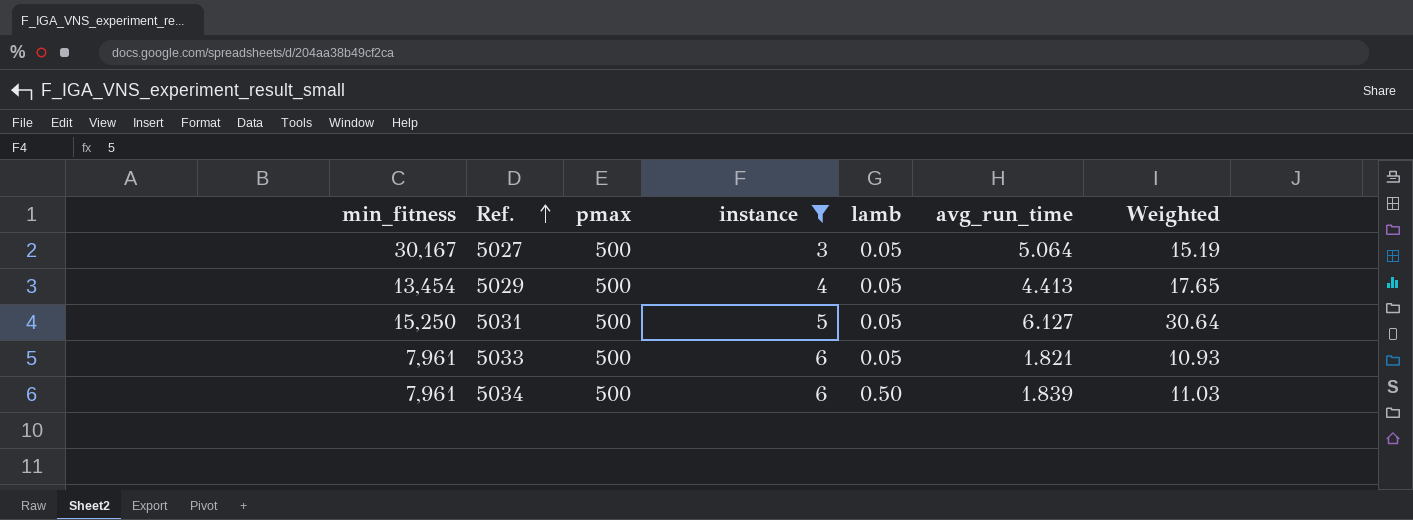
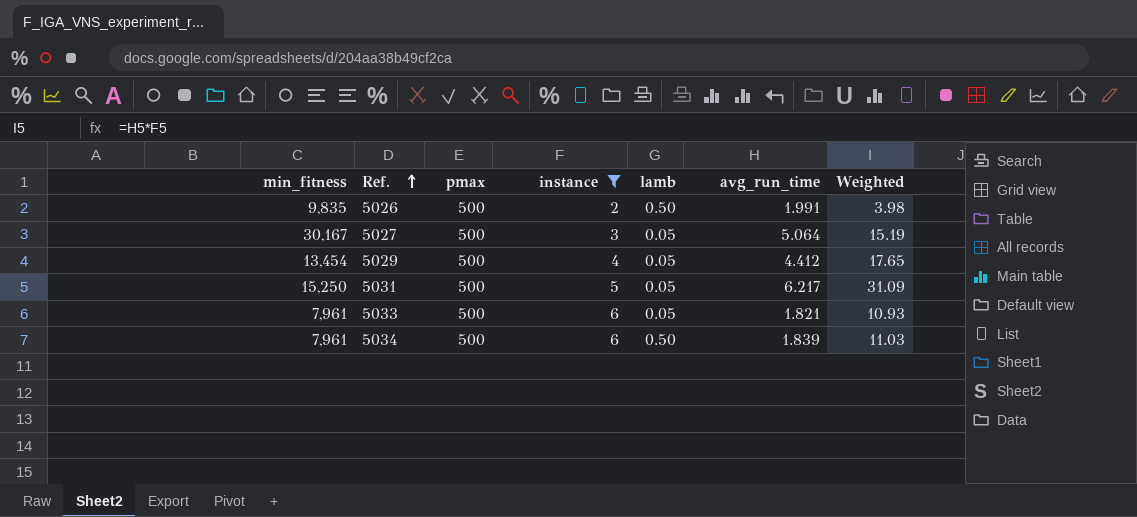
row 5026: none -> 9,835 | 500 | 2 | 0.50 | 1.991 | 3.98
5029 | avg_run_time: 4.413 -> 4.412
5031 | avg_run_time: 6.127 -> 6.217
5031 | Weighted: 30.64 -> 31.09

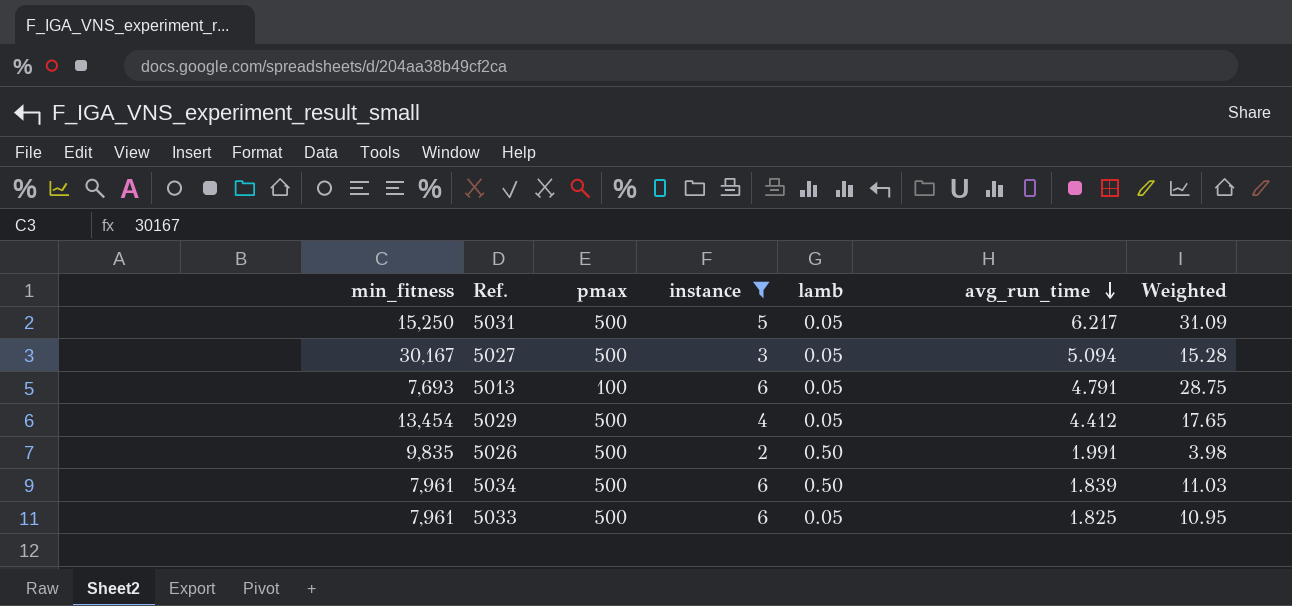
row order: Ref. ascending -> avg_run_time descending
5027 | avg_run_time: 5.064 -> 5.094
5027 | Weighted: 15.19 -> 15.28
row 5013: none -> 7,693 | 100 | 6 | 0.05 | 4.791 | 28.75
5033 | avg_run_time: 1.821 -> 1.825
5033 | Weighted: 10.93 -> 10.95

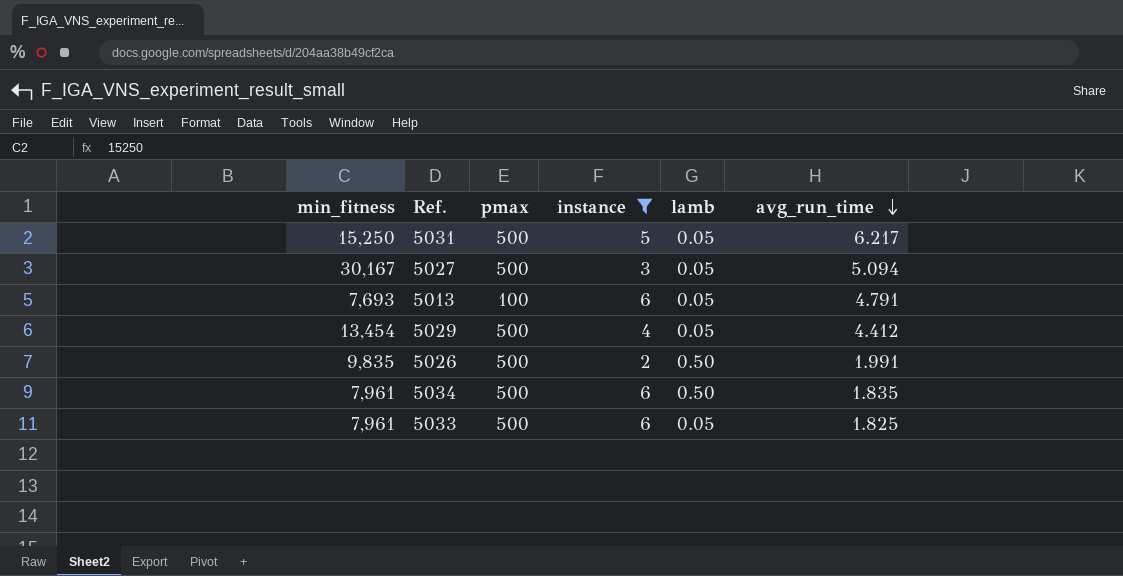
column Weighted | formula: [instance] * [avg_run_time] -> none
5034 | avg_run_time: 1.839 -> 1.835

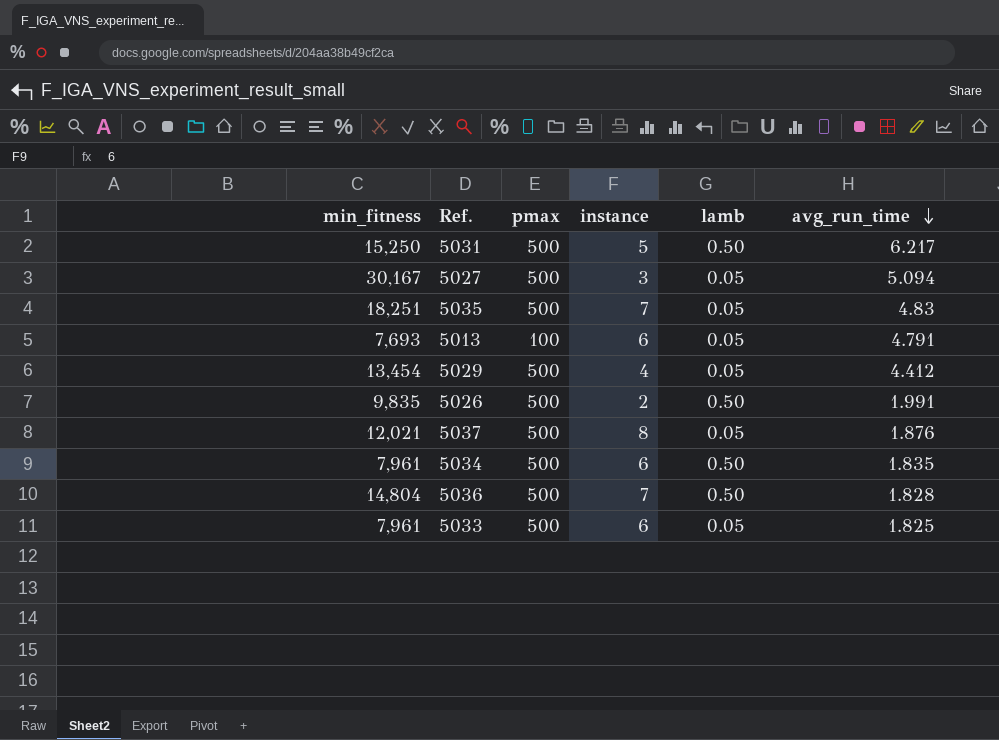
filter: instance <= 6 -> none
5031 | lamb: 0.05 -> 0.50

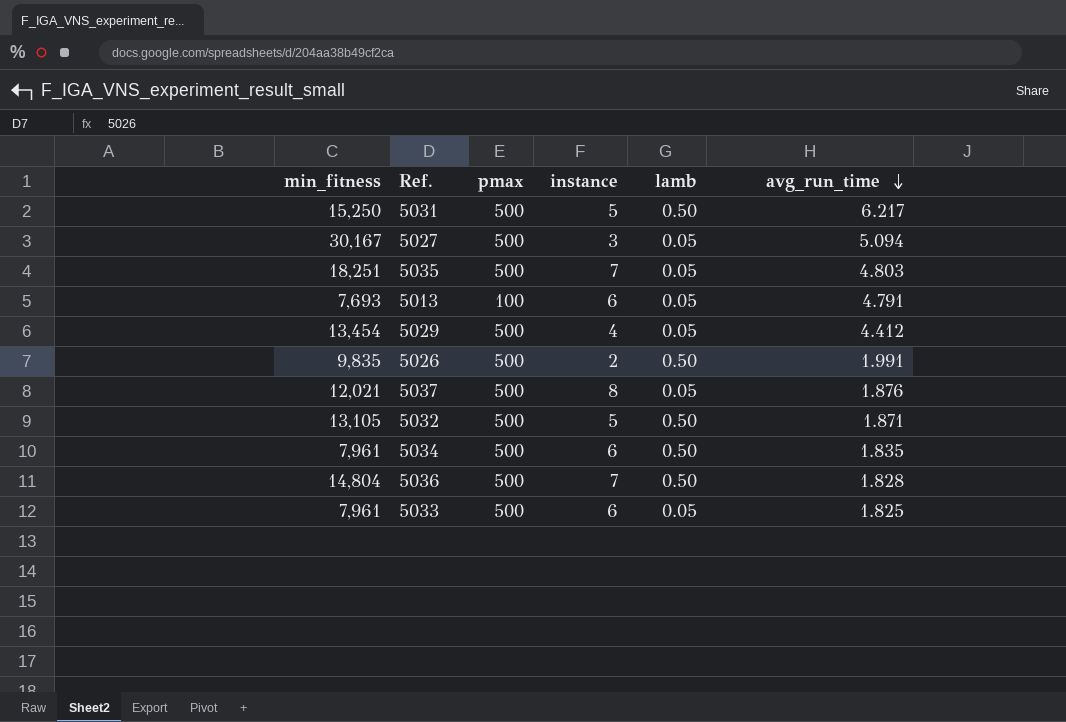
5035 | avg_run_time: 4.83 -> 4.803
row 5032: none -> 13,105 | 500 | 5 | 0.50 | 1.871

